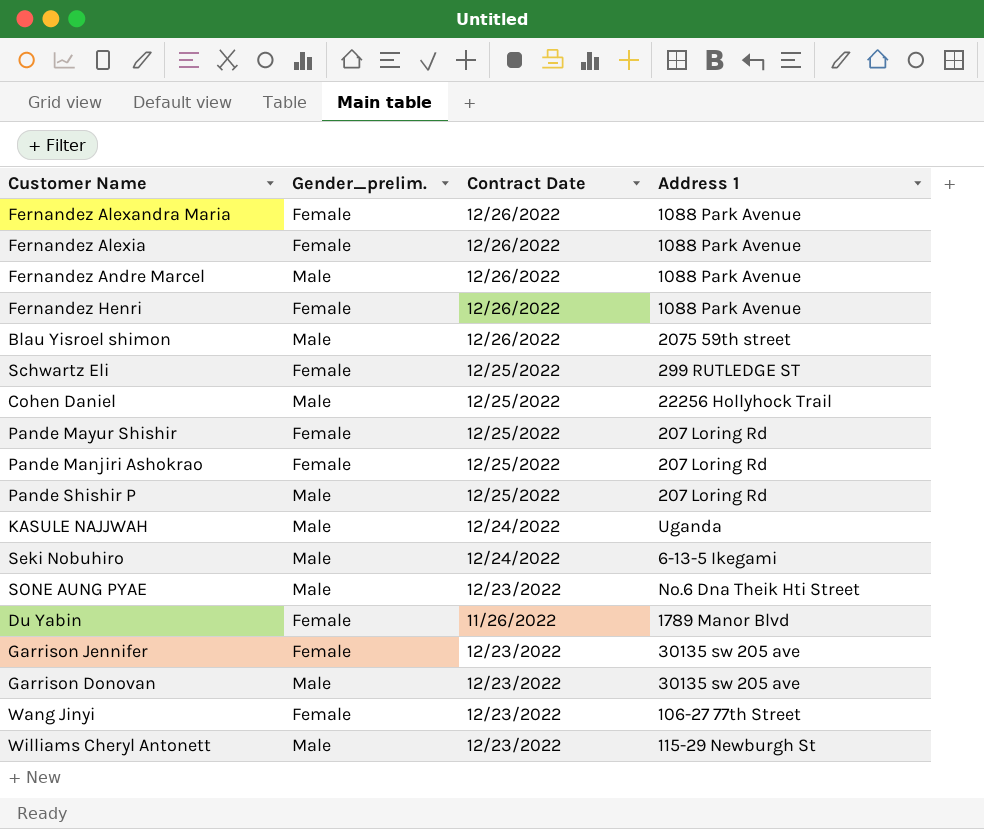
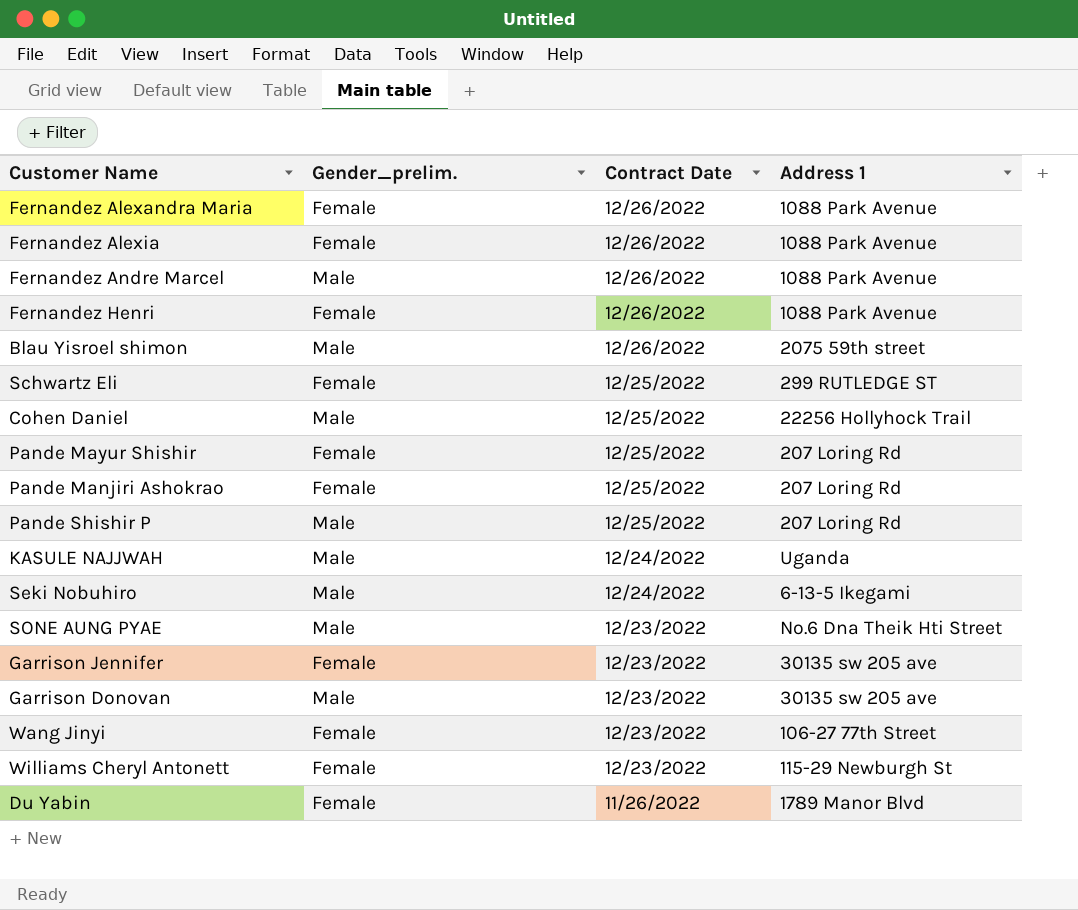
row order: none -> Contract Date descending
Williams Cheryl Antonett | Gender_prelim.: Male -> Female

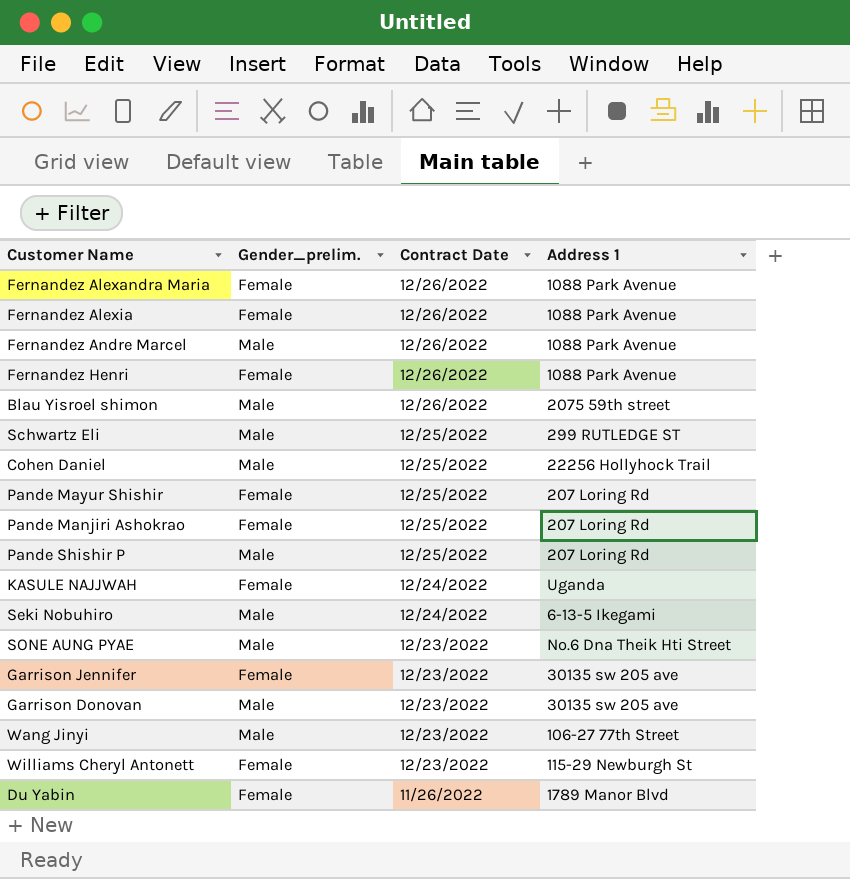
Schwartz Eli | Gender_prelim.: Female -> Male
KASULE NAJJWAH | Gender_prelim.: Male -> Female
Wang Jinyi | Gender_prelim.: Female -> Male

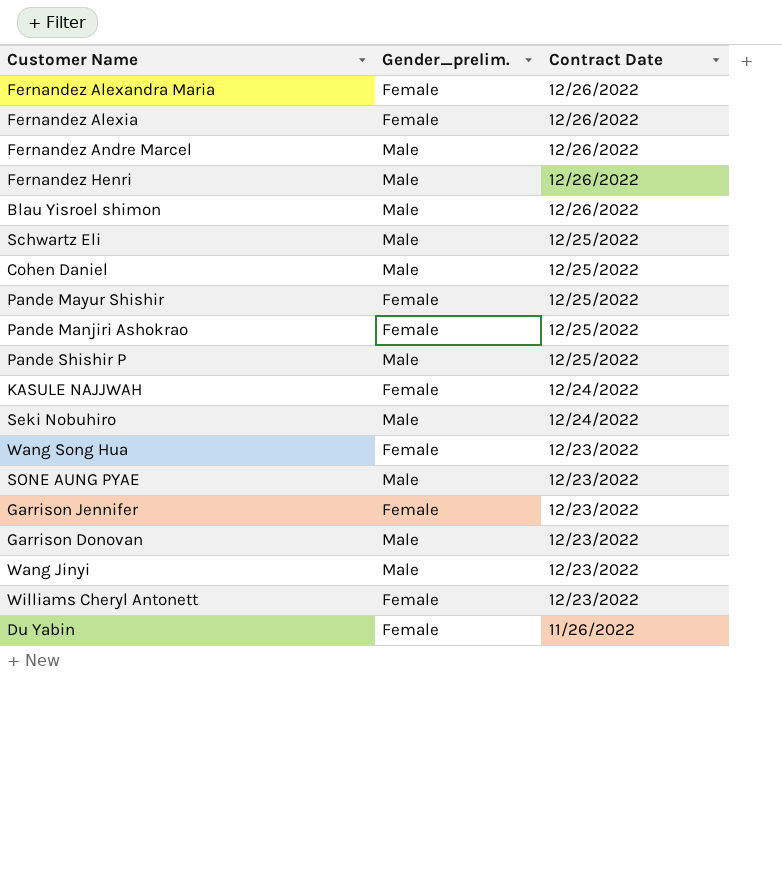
column Address 1 | position: 4 -> none
Fernandez Henri | Gender_prelim.: Female -> Male
row Wang Song Hua: none -> Female | 12/23/2022

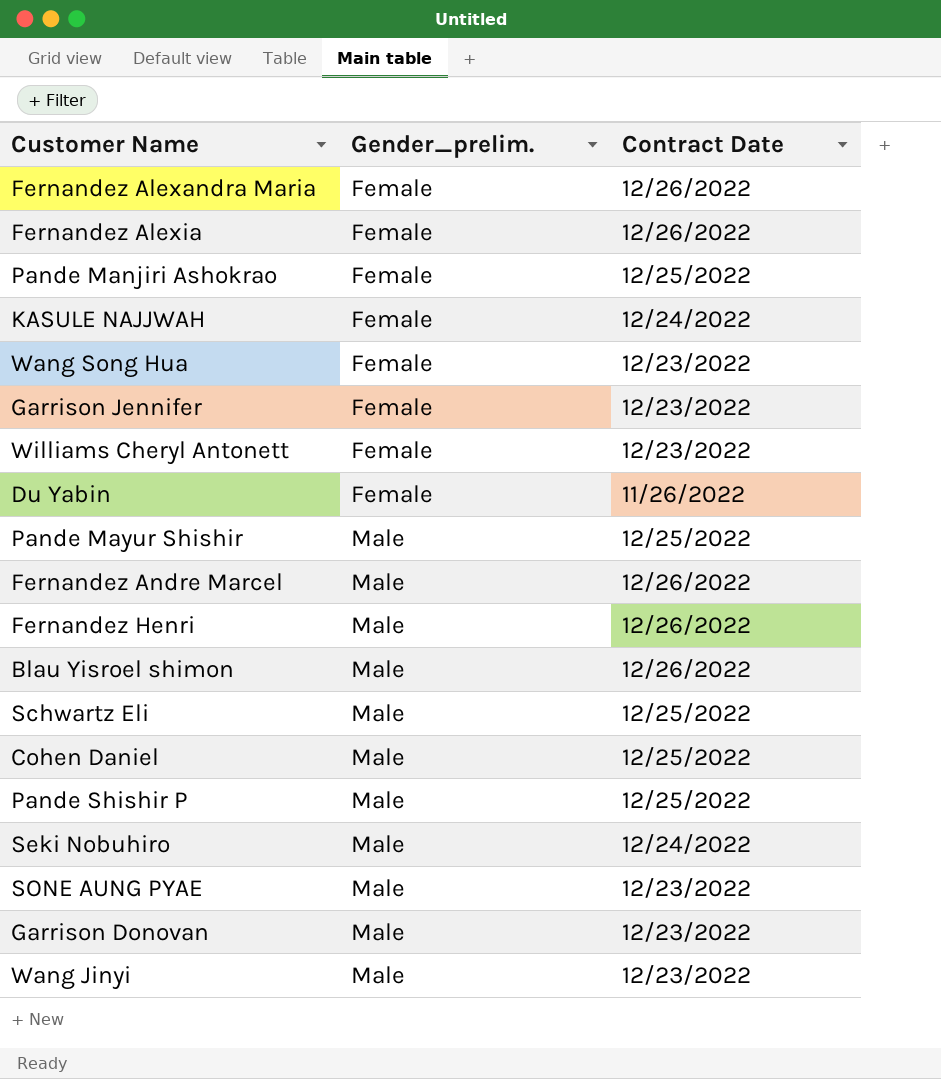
row order: Contract Date descending -> Gender_prelim. ascending
Pande Mayur Shishir | Gender_prelim.: Female -> Male

